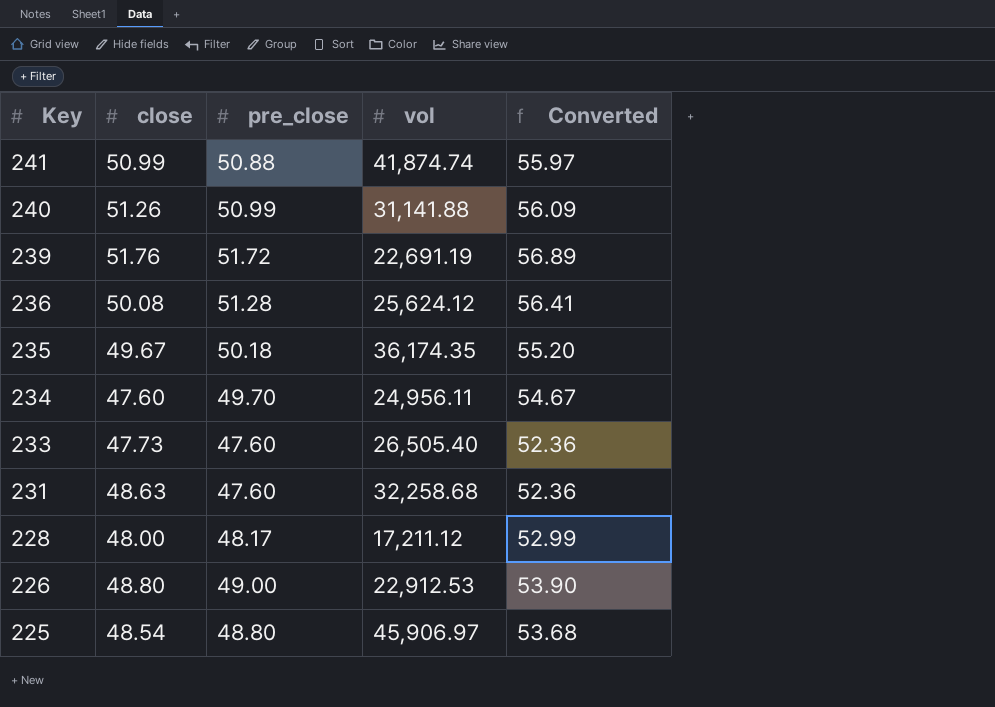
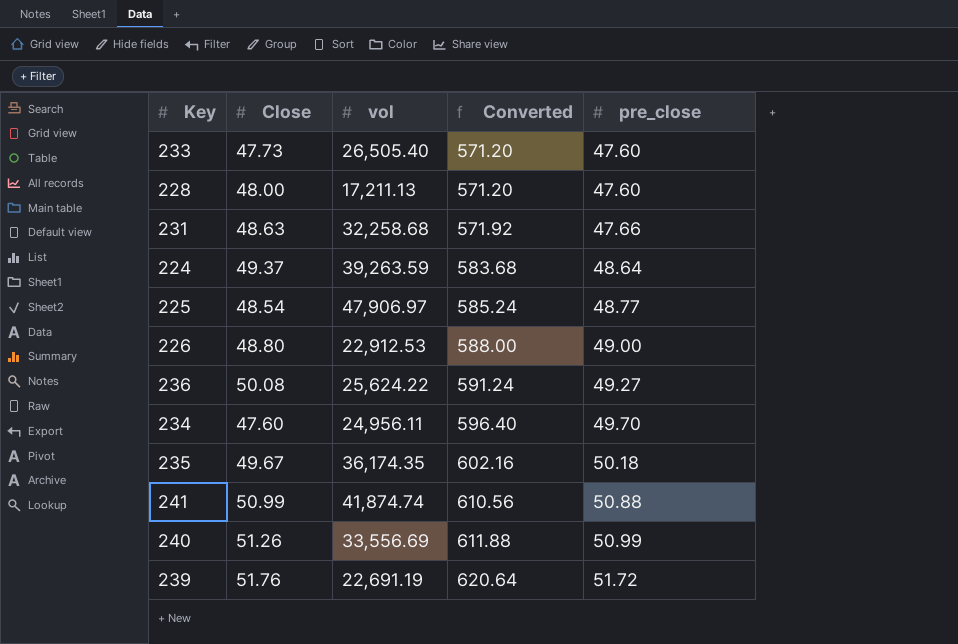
row order: Key descending -> Converted ascending
column name: close -> Close
column Converted | formula: [pre_close] * 1.1 -> [pre_close] * 12
column pre_close | position: 3 -> 5
228 | vol: 17,211.12 -> 17,211.13
228 | pre_close: 48.17 -> 47.60
231 | pre_close: 47.60 -> 47.66
row 224: none -> 49.37 | 39,263.59 | 583.68 | 48.64
225 | vol: 45,906.97 -> 47,906.97
225 | pre_close: 48.80 -> 48.77
236 | vol: 25,624.12 -> 25,624.22
236 | pre_close: 51.28 -> 49.27
240 | vol: 31,141.88 -> 33,556.69

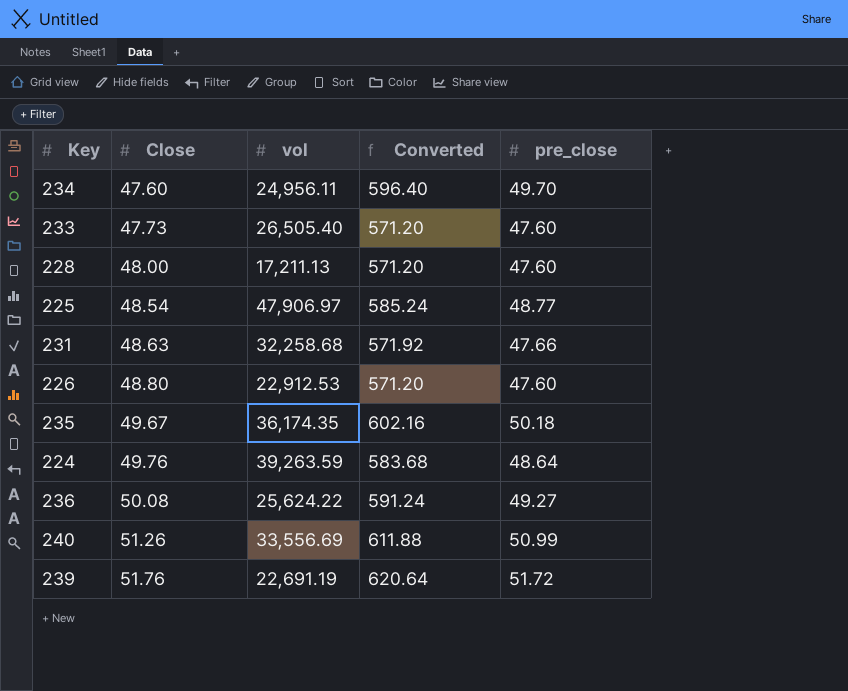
row order: Converted ascending -> Close ascending
row 241: 50.99 | 41,874.74 | 610.56 | 50.88 -> none
226 | Converted: 588.00 -> 571.20
226 | pre_close: 49.00 -> 47.60
224 | Close: 49.37 -> 49.76

